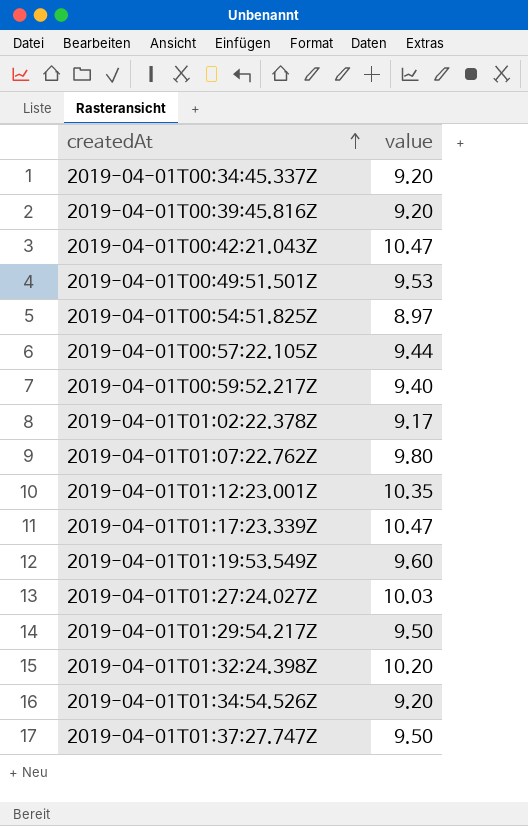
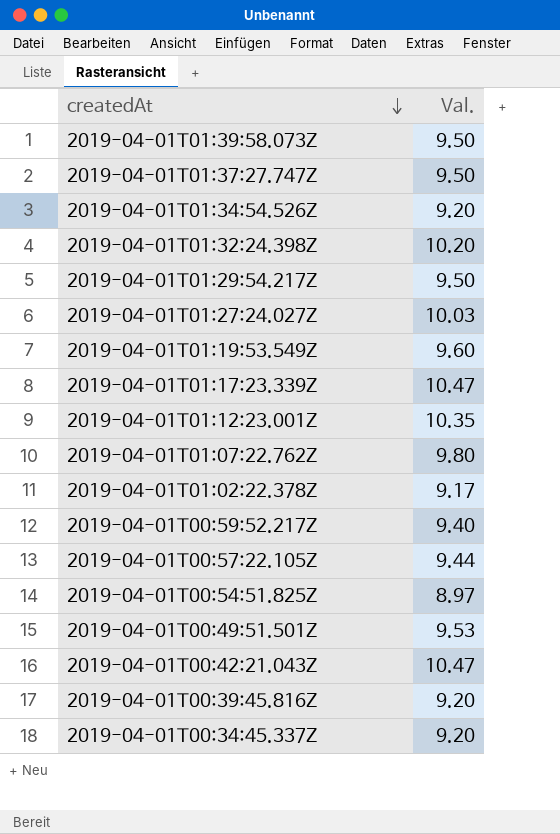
row order: createdAt ascending -> createdAt descending
column name: value -> Val.
row 2019-04-01T01:39:58.073Z: none -> 9.50

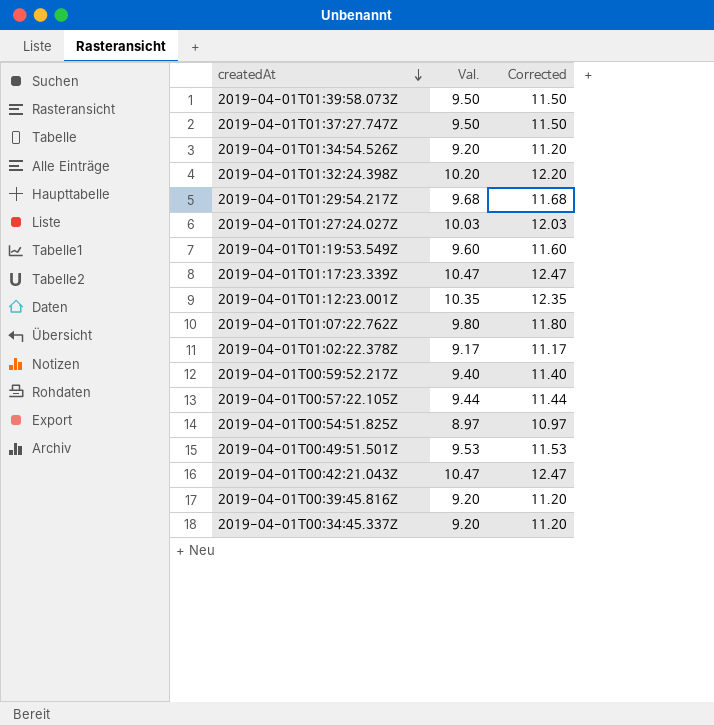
column Corrected | formula: none -> [Val.] + 2
2019-04-01T01:29:54.217Z | Val.: 9.50 -> 9.68

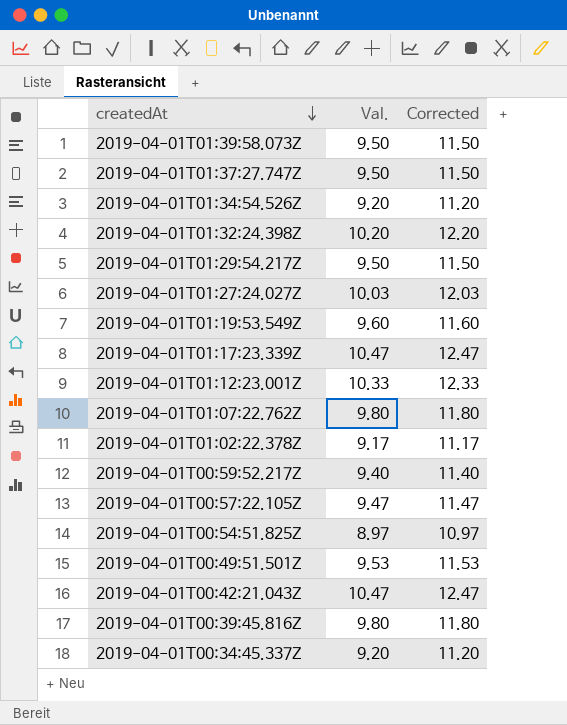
2019-04-01T01:29:54.217Z | Val.: 9.68 -> 9.50
2019-04-01T01:29:54.217Z | Corrected: 11.68 -> 11.50
2019-04-01T01:12:23.001Z | Val.: 10.35 -> 10.33
2019-04-01T01:12:23.001Z | Corrected: 12.35 -> 12.33
2019-04-01T00:57:22.105Z | Val.: 9.44 -> 9.47
2019-04-01T00:57:22.105Z | Corrected: 11.44 -> 11.47
2019-04-01T00:39:45.816Z | Val.: 9.20 -> 9.80
2019-04-01T00:39:45.816Z | Corrected: 11.20 -> 11.80

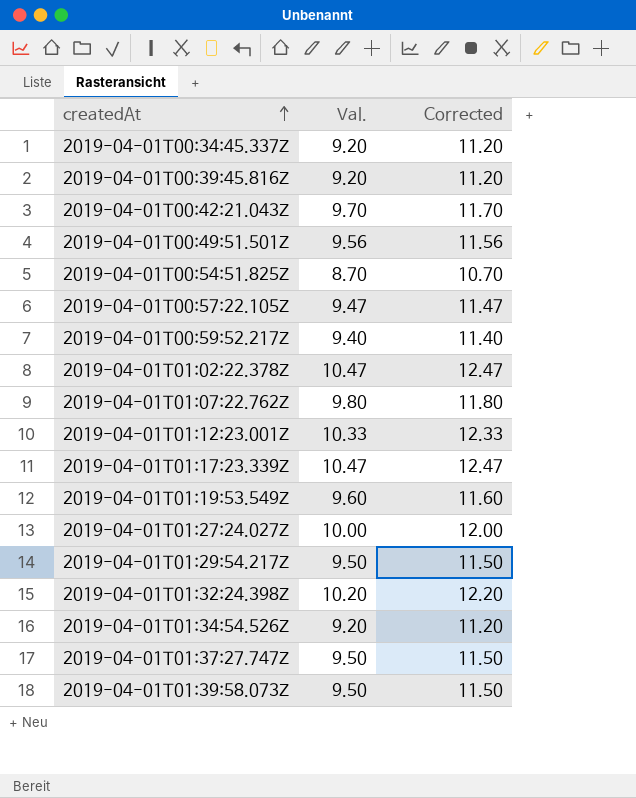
row order: createdAt descending -> createdAt ascending
2019-04-01T00:39:45.816Z | Val.: 9.80 -> 9.20
2019-04-01T00:39:45.816Z | Corrected: 11.80 -> 11.20
2019-04-01T00:42:21.043Z | Val.: 10.47 -> 9.70
2019-04-01T00:42:21.043Z | Corrected: 12.47 -> 11.70
2019-04-01T00:49:51.501Z | Val.: 9.53 -> 9.56
2019-04-01T00:49:51.501Z | Corrected: 11.53 -> 11.56
2019-04-01T00:54:51.825Z | Val.: 8.97 -> 8.70
2019-04-01T00:54:51.825Z | Corrected: 10.97 -> 10.70
2019-04-01T01:02:22.378Z | Val.: 9.17 -> 10.47
2019-04-01T01:02:22.378Z | Corrected: 11.17 -> 12.47
2019-04-01T01:27:24.027Z | Val.: 10.03 -> 10.00
2019-04-01T01:27:24.027Z | Corrected: 12.03 -> 12.00

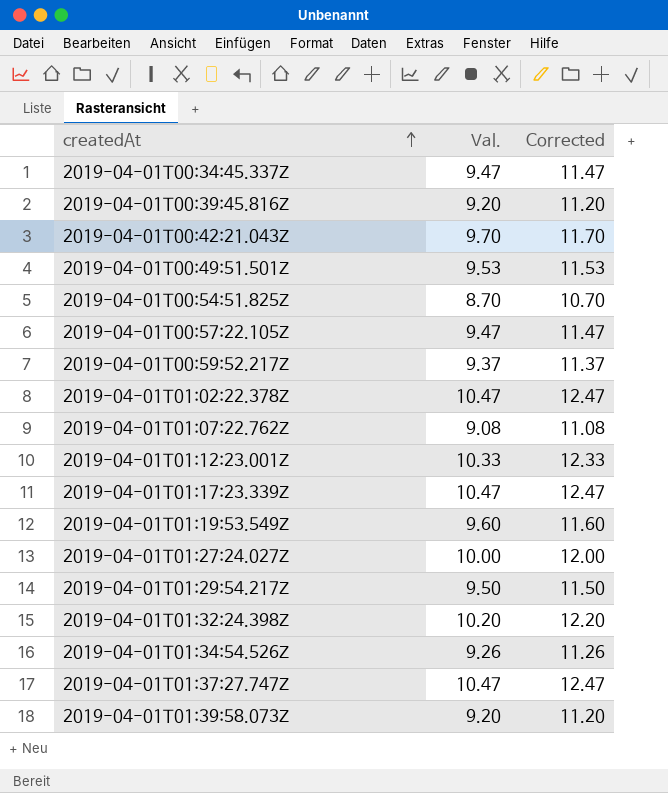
2019-04-01T00:34:45.337Z | Val.: 9.20 -> 9.47
2019-04-01T00:34:45.337Z | Corrected: 11.20 -> 11.47
2019-04-01T00:49:51.501Z | Val.: 9.56 -> 9.53
2019-04-01T00:49:51.501Z | Corrected: 11.56 -> 11.53
2019-04-01T00:59:52.217Z | Val.: 9.40 -> 9.37
2019-04-01T00:59:52.217Z | Corrected: 11.40 -> 11.37
2019-04-01T01:07:22.762Z | Val.: 9.80 -> 9.08
2019-04-01T01:07:22.762Z | Corrected: 11.80 -> 11.08
2019-04-01T01:34:54.526Z | Val.: 9.20 -> 9.26
2019-04-01T01:34:54.526Z | Corrected: 11.20 -> 11.26
2019-04-01T01:37:27.747Z | Val.: 9.50 -> 10.47
2019-04-01T01:37:27.747Z | Corrected: 11.50 -> 12.47
2019-04-01T01:39:58.073Z | Val.: 9.50 -> 9.20
2019-04-01T01:39:58.073Z | Corrected: 11.50 -> 11.20

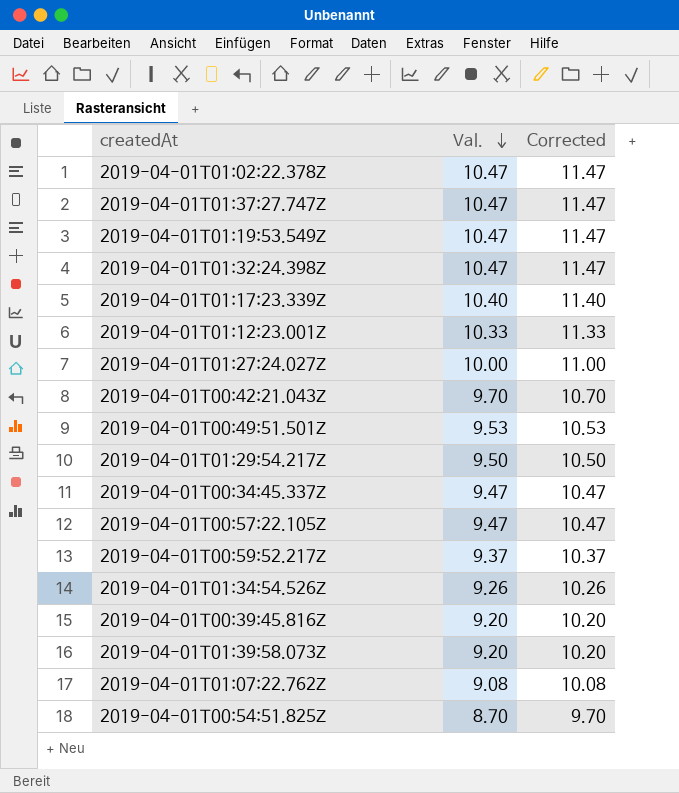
row order: createdAt ascending -> Val. descending
column Corrected | formula: [Val.] + 2 -> [Val.] + 1
2019-04-01T01:19:53.549Z | Val.: 9.60 -> 10.47
2019-04-01T01:32:24.398Z | Val.: 10.20 -> 10.47
2019-04-01T01:17:23.339Z | Val.: 10.47 -> 10.40

